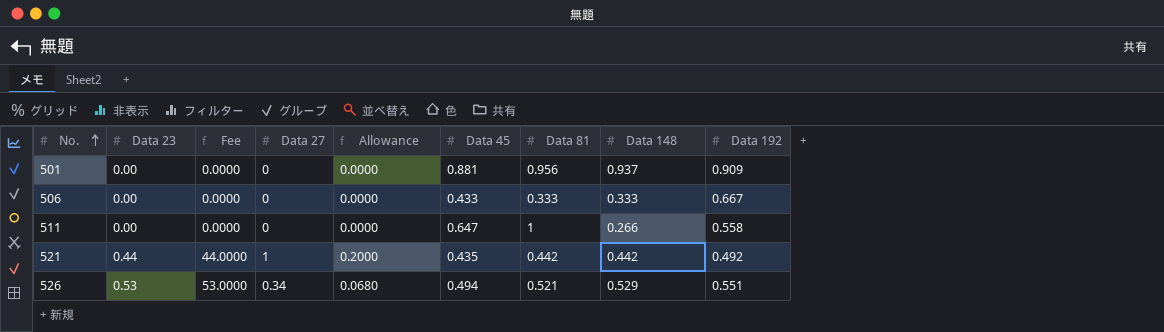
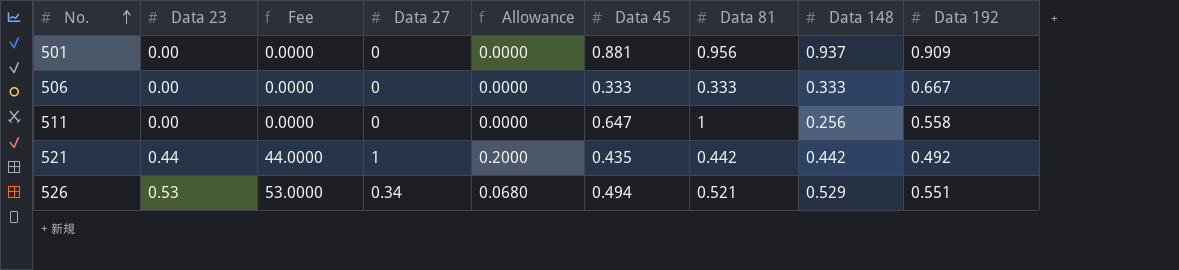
506 | Data 45: 0.433 -> 0.333
511 | Data 148: 0.266 -> 0.256

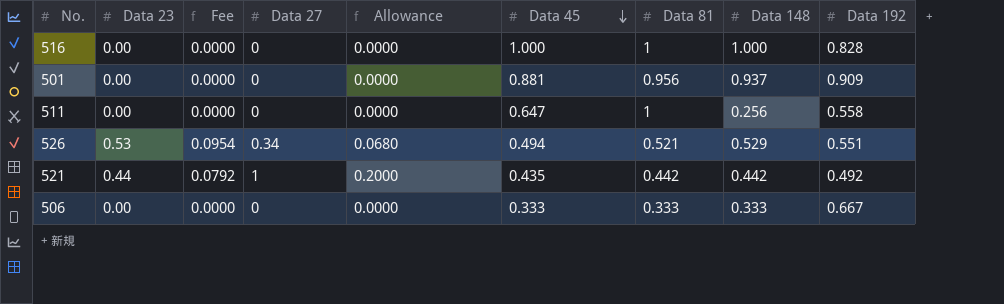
row order: No. ascending -> Data 45 descending
column Fee | formula: [Data 23] * 100 -> [Data 23] * 0.18
row 516: none -> 0.00 | 0.0000 | 0 | 0.0000 | 1.000 | 1 | 1.000 | 0.828

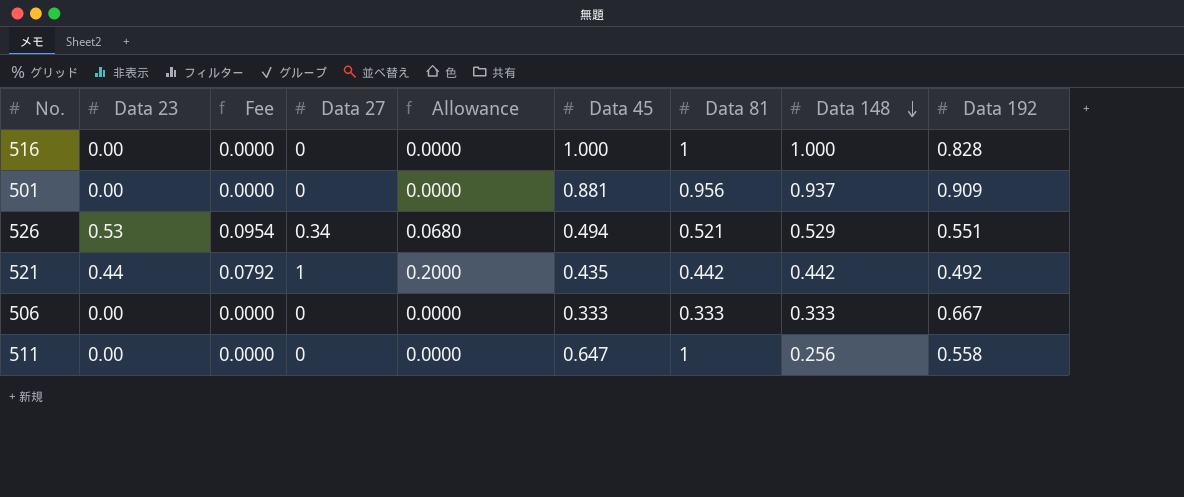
row order: Data 45 descending -> Data 148 descending

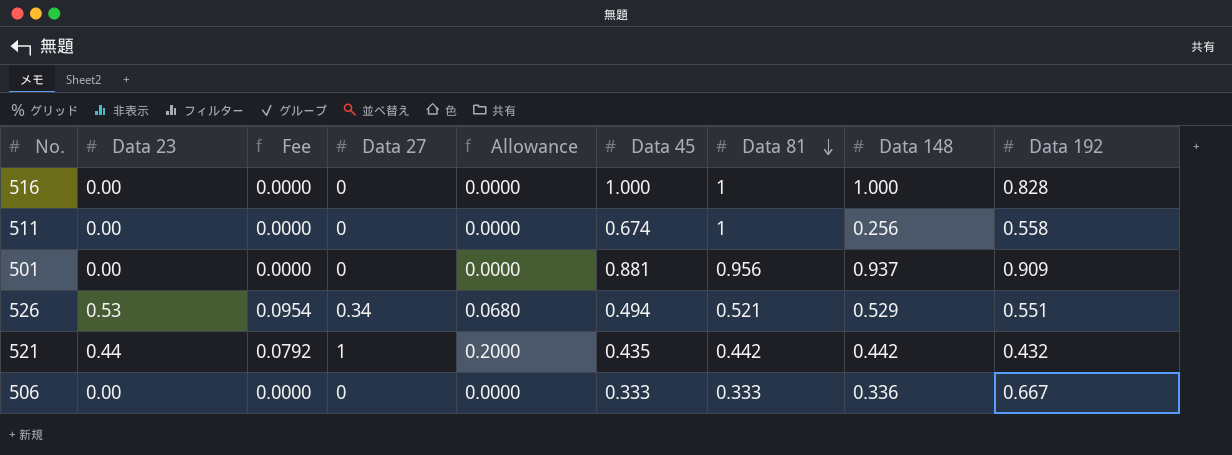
row order: Data 148 descending -> Data 81 descending
511 | Data 45: 0.647 -> 0.674
521 | Data 192: 0.492 -> 0.432
506 | Data 148: 0.333 -> 0.336

